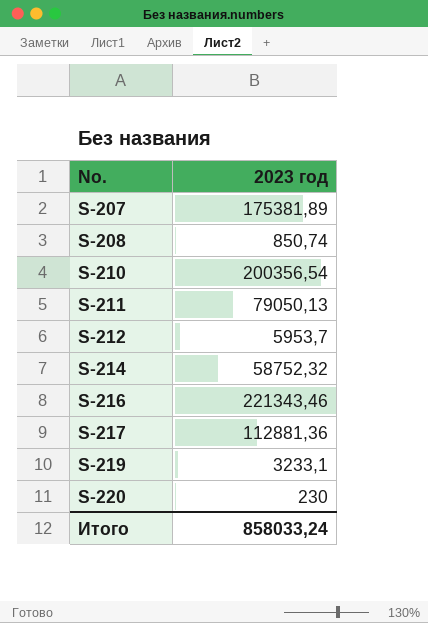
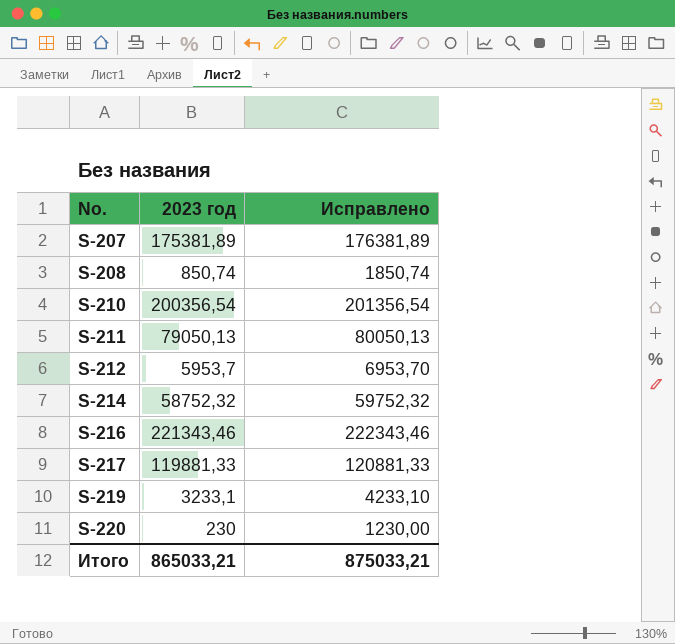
column Исправлено | formula: none -> [2023 год] + 1000
S-217 | 2023 год: 112881,36 -> 119881,33
Итого | 2023 год: 858033,24 -> 865033,21

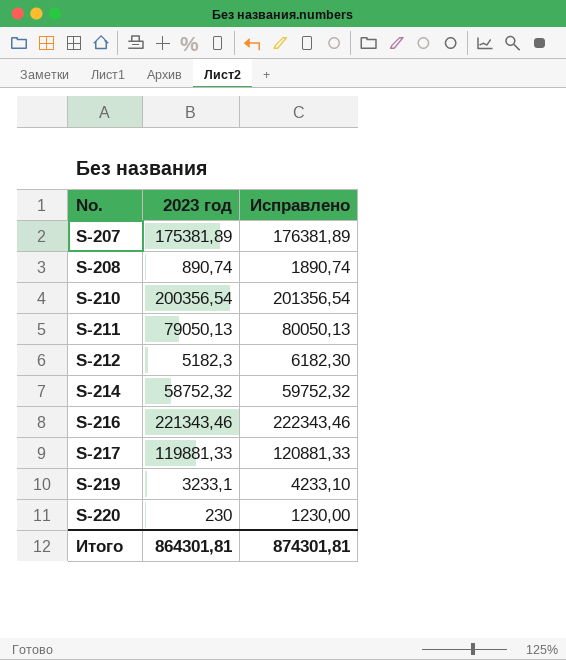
S-208 | 2023 год: 850,74 -> 890,74
S-208 | Исправлено: 1850,74 -> 1890,74
S-212 | 2023 год: 5953,7 -> 5182,3
S-212 | Исправлено: 6953,70 -> 6182,30
Итого | 2023 год: 865033,21 -> 864301,81
Итого | Исправлено: 875033,21 -> 874301,81

